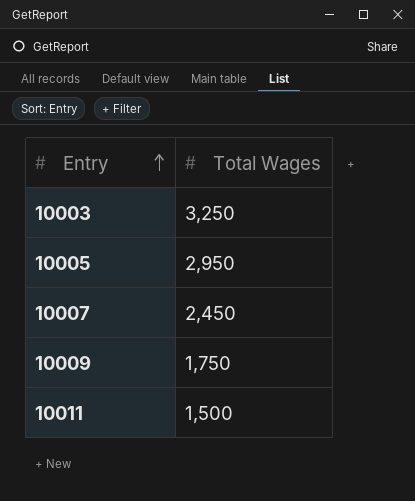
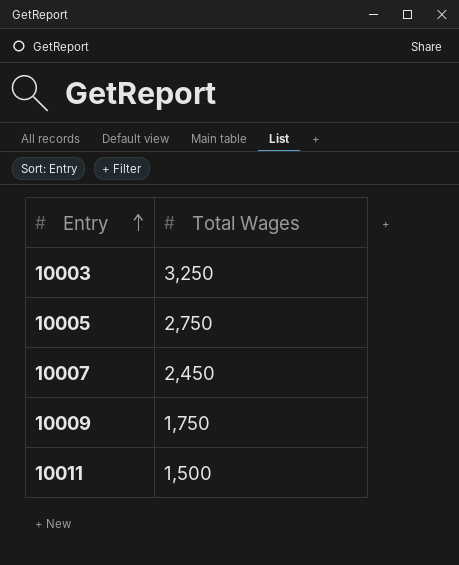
10005 | Total Wages: 2,950 -> 2,750

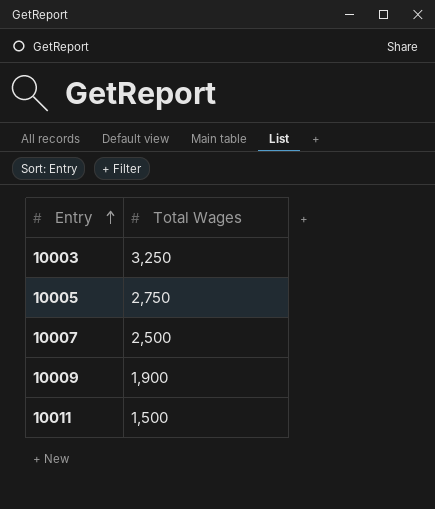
10007 | Total Wages: 2,450 -> 2,500
10009 | Total Wages: 1,750 -> 1,900

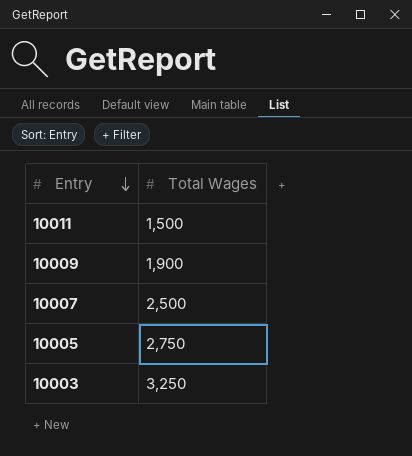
row order: Entry ascending -> Entry descending

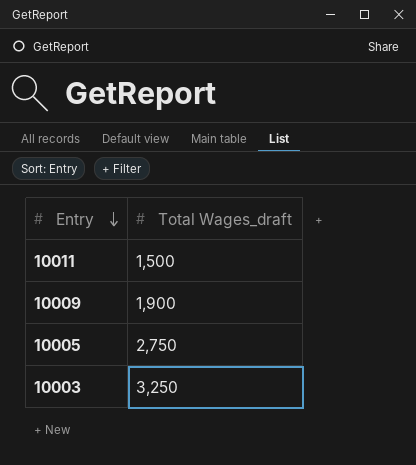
column name: Total Wages -> Total Wages_draft
row 10007: 2,500 -> none

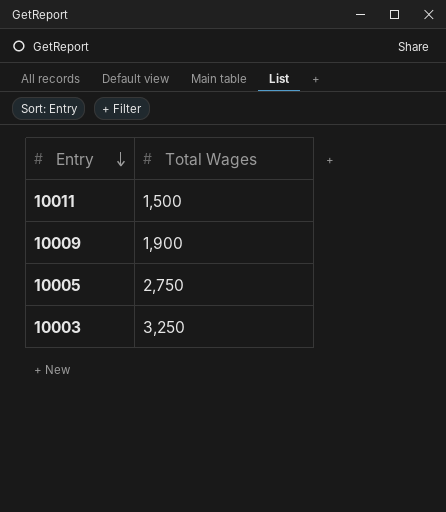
column name: Total Wages_draft -> Total Wages

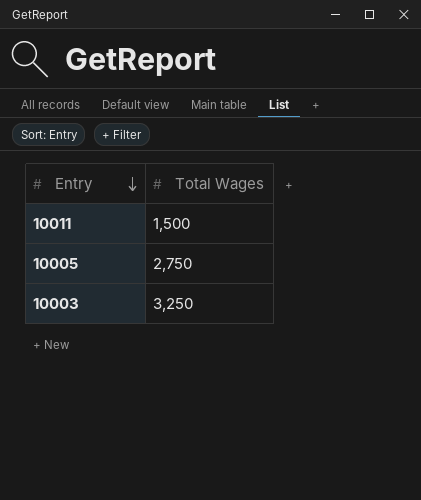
row 10009: 1,900 -> none

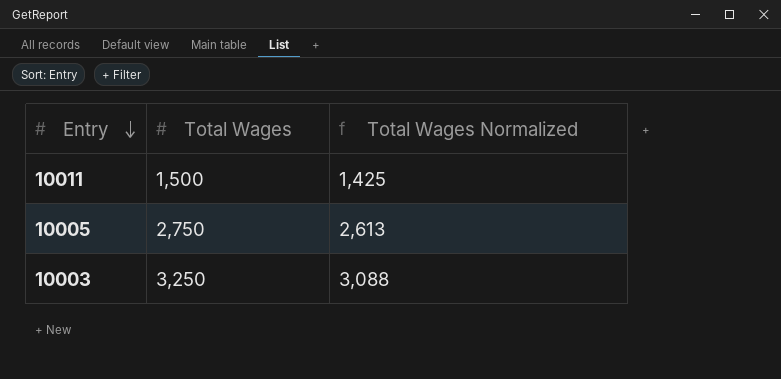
column Total Wages Normalized | formula: none -> [Total Wages] * 0.95

